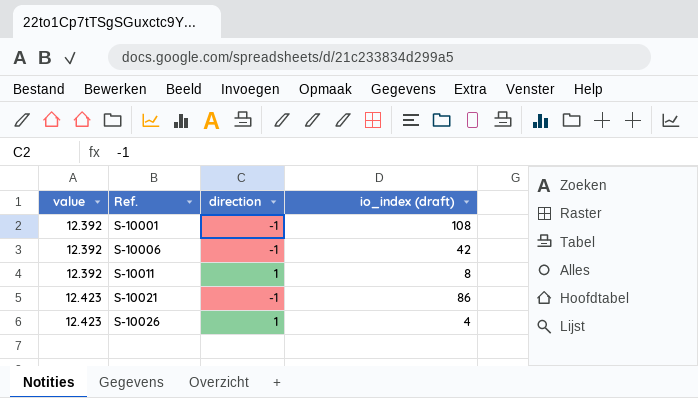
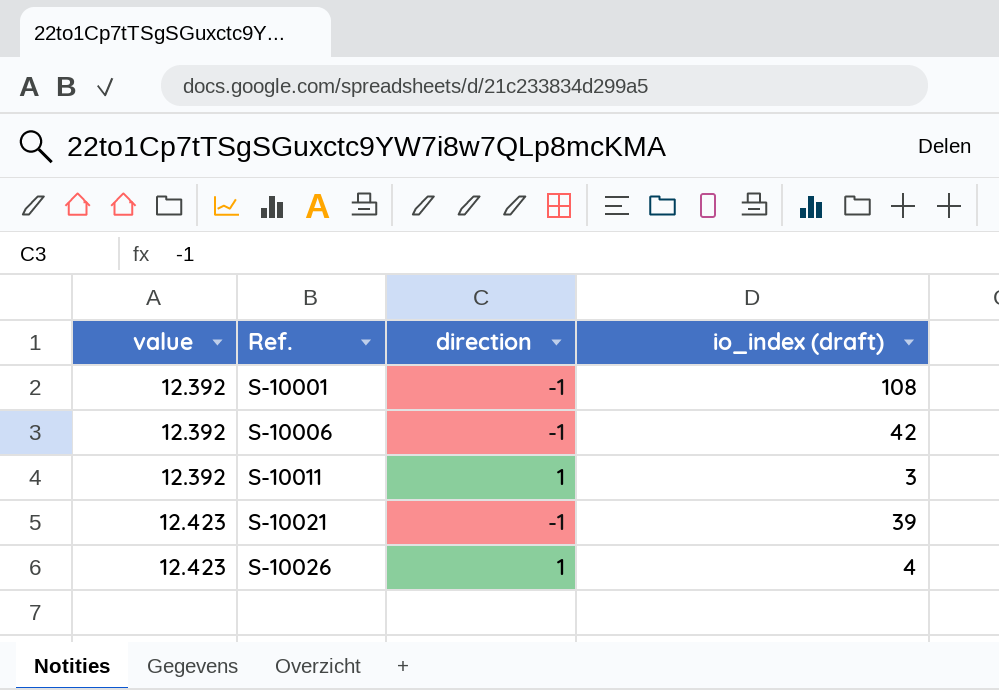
S-10011 | io_index (draft): 8 -> 3
S-10021 | io_index (draft): 86 -> 39

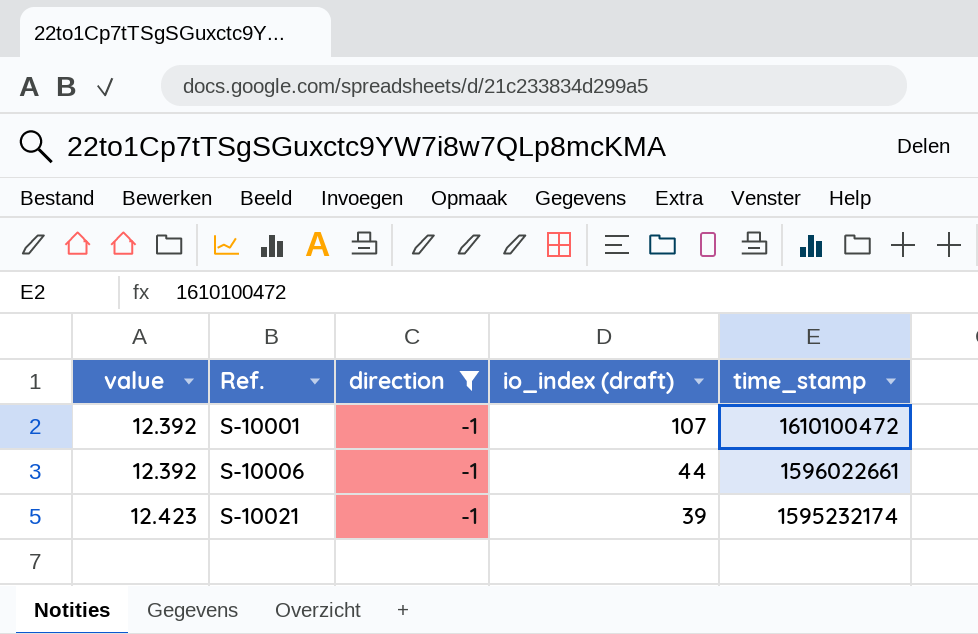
filter: none -> direction = -1
column time_stamp | position: none -> 5
S-10001 | io_index (draft): 108 -> 107
S-10006 | io_index (draft): 42 -> 44

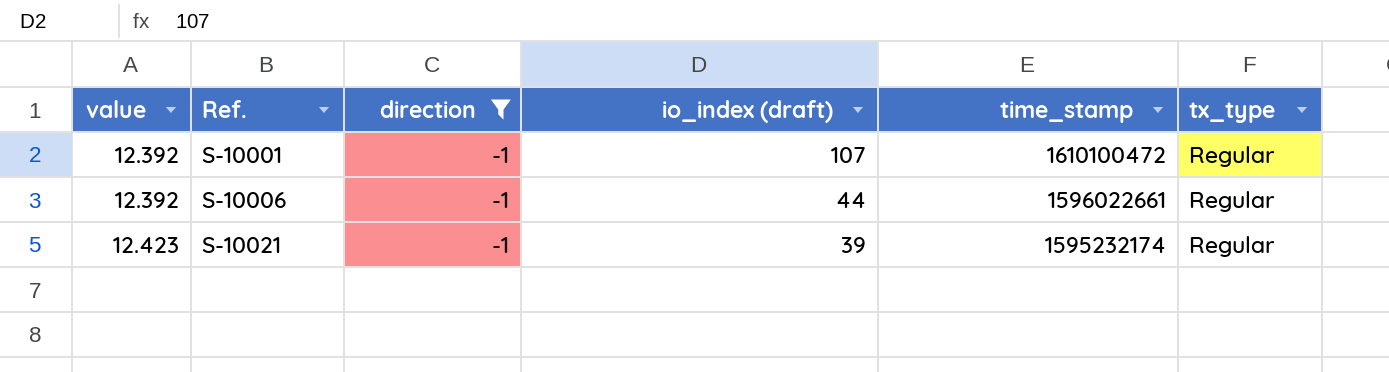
column tx_type | position: none -> 6

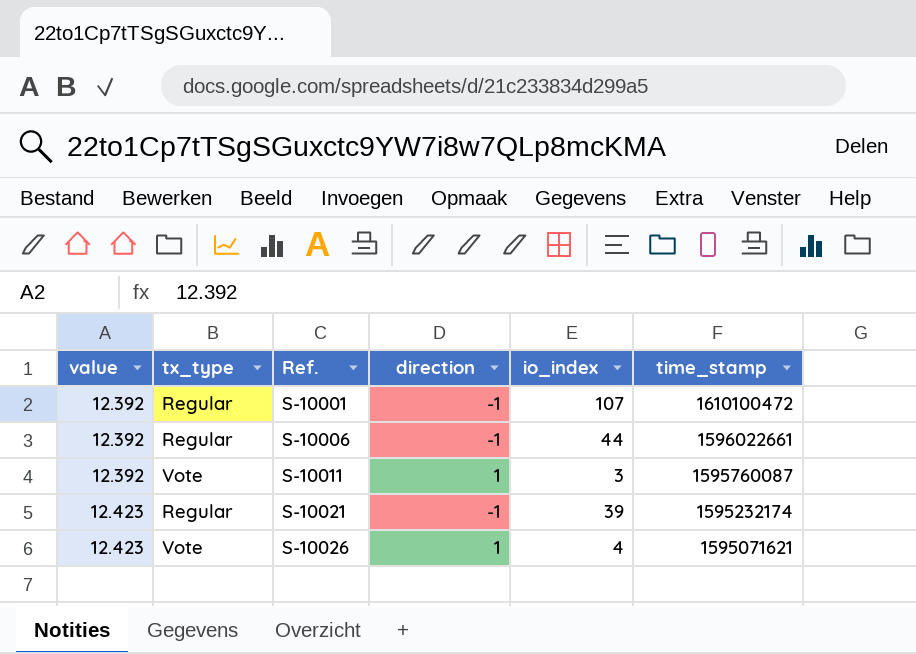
filter: direction = -1 -> none
column tx_type | position: 6 -> 2
column name: io_index (draft) -> io_index

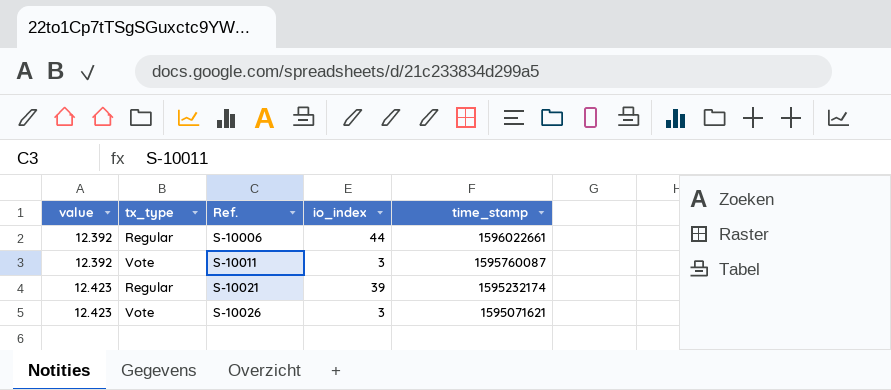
column direction | position: 4 -> none
row S-10001: 12.392 | Regular | -1 | 107 | 1610100472 -> none
S-10026 | io_index: 4 -> 3

